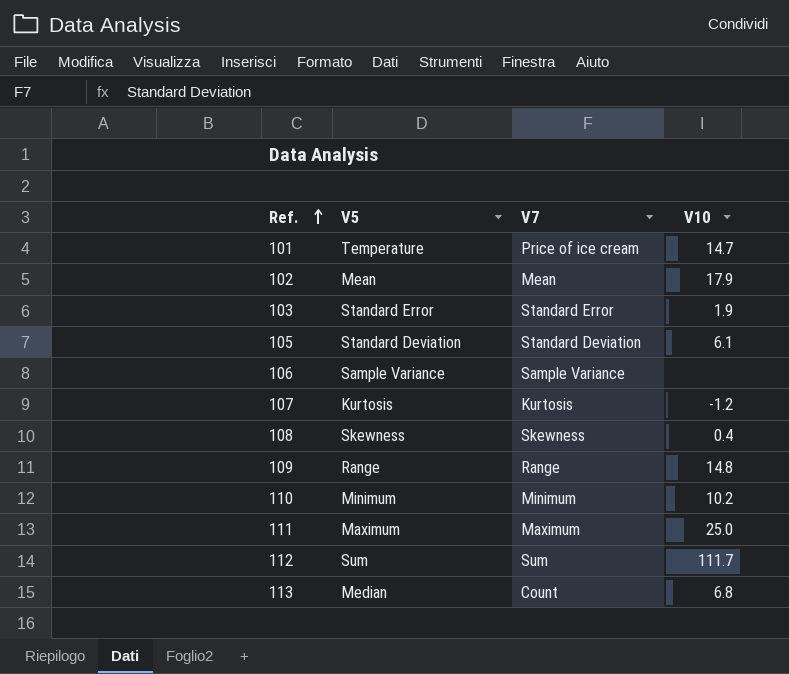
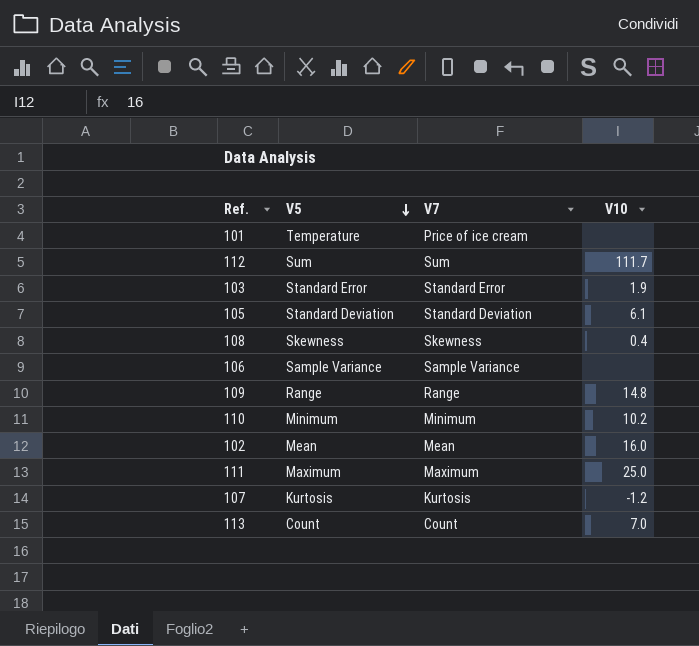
row order: Ref. ascending -> V5 descending
101 | V10: 14.7 -> none
102 | V10: 17.9 -> 16.0
113 | V5: Median -> Count
113 | V10: 6.8 -> 7.0

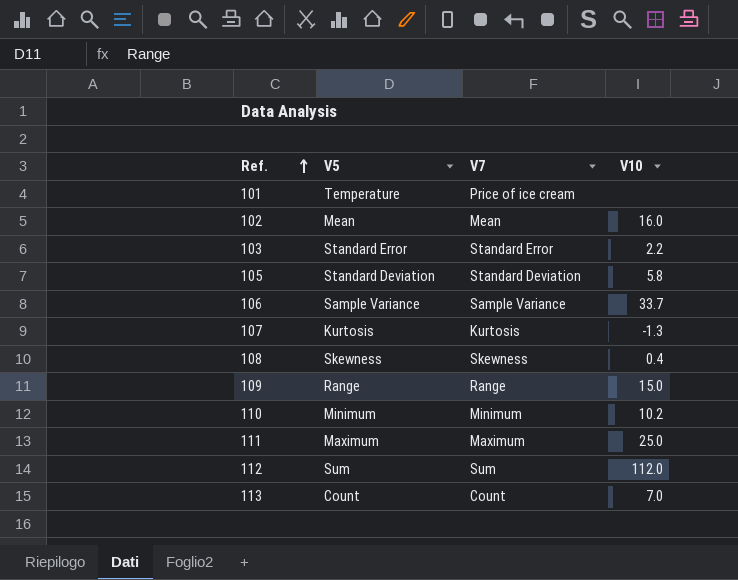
row order: V5 descending -> Ref. ascending
103 | V10: 1.9 -> 2.2
105 | V10: 6.1 -> 5.8
106 | V10: none -> 33.7
107 | V10: -1.2 -> -1.3
109 | V10: 14.8 -> 15.0
112 | V10: 111.7 -> 112.0

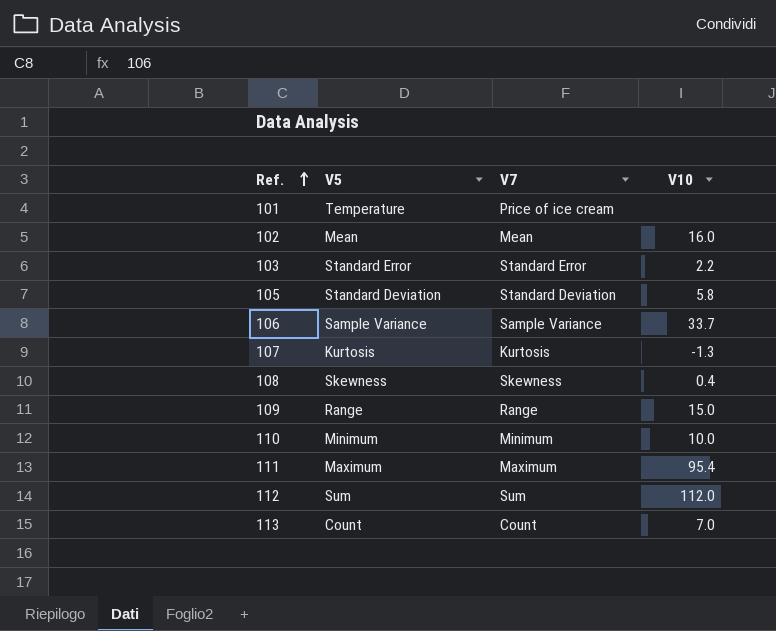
110 | V10: 10.2 -> 10.0
111 | V10: 25.0 -> 95.4

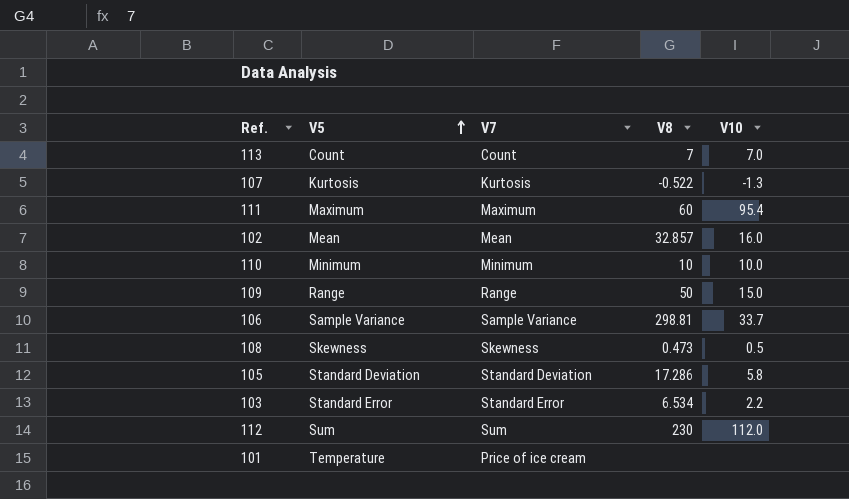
row order: Ref. ascending -> V5 ascending
column V8 | position: none -> 4
108 | V10: 0.4 -> 0.5

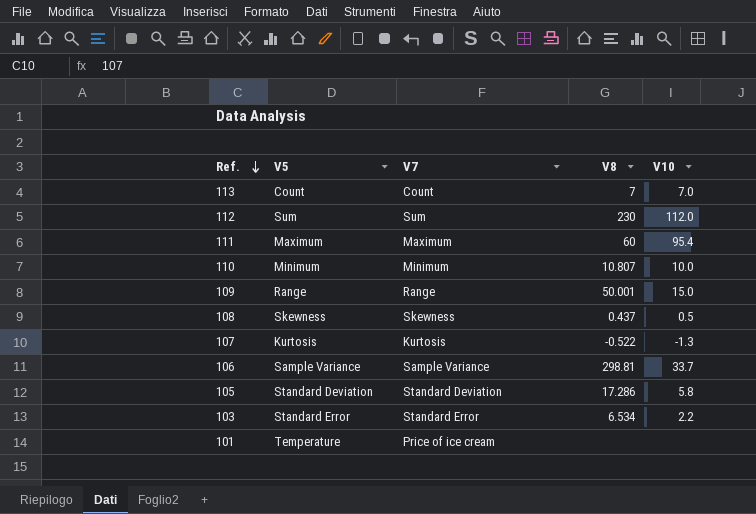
row order: V5 ascending -> Ref. descending
row 102: Mean | Mean | 32.857 | 16.0 -> none
110 | V8: 10 -> 10.807
109 | V8: 50 -> 50.001
108 | V8: 0.473 -> 0.437

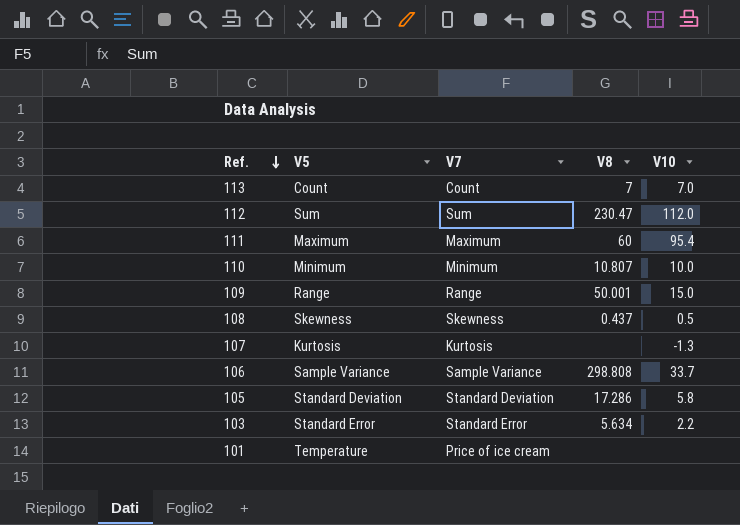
112 | V8: 230 -> 230.47
107 | V8: -0.522 -> none
106 | V8: 298.81 -> 298.808
103 | V8: 6.534 -> 5.634

